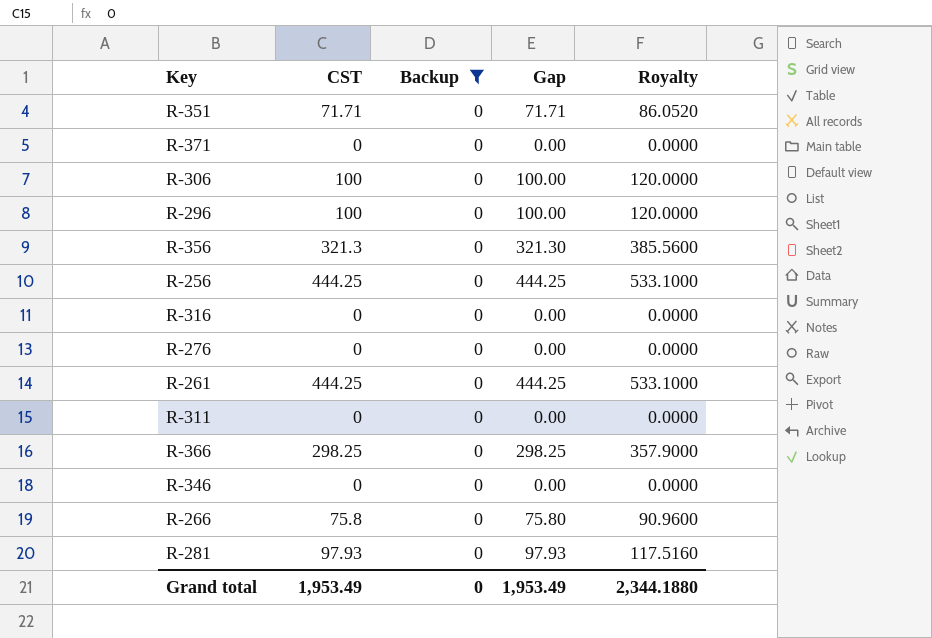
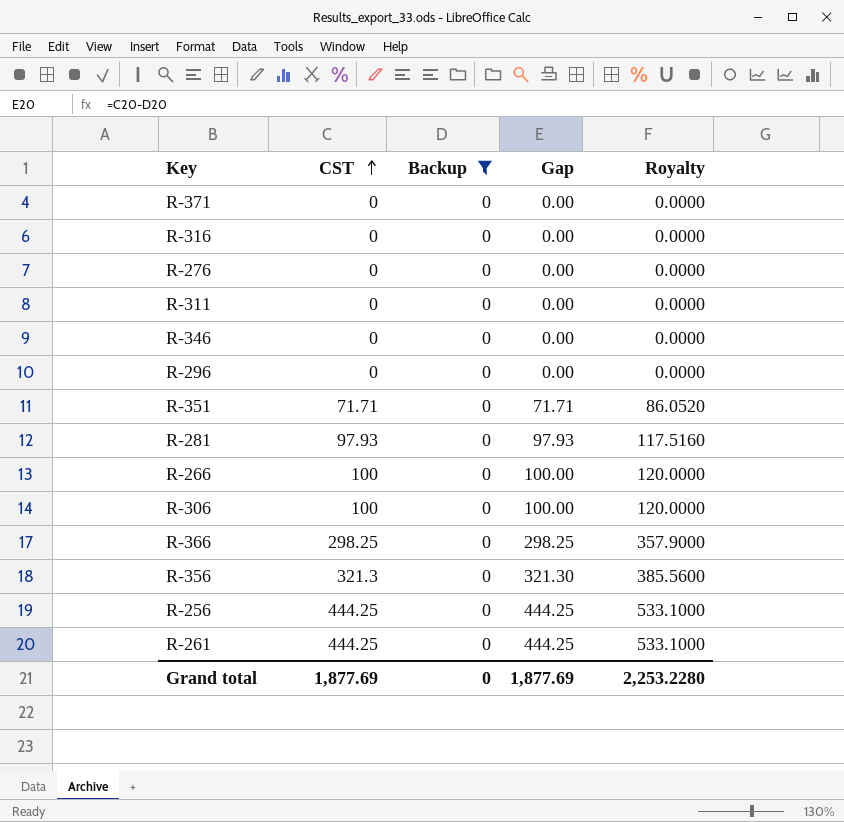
row order: none -> CST ascending
R-296 | CST: 100 -> 0
R-296 | Gap: 100.00 -> 0.00
R-296 | Royalty: 120.0000 -> 0.0000
R-266 | CST: 75.8 -> 100
R-266 | Gap: 75.80 -> 100.00
R-266 | Royalty: 90.9600 -> 120.0000
Grand total | CST: 1,953.49 -> 1,877.69
Grand total | Gap: 1,953.49 -> 1,877.69
Grand total | Royalty: 2,344.1880 -> 2,253.2280

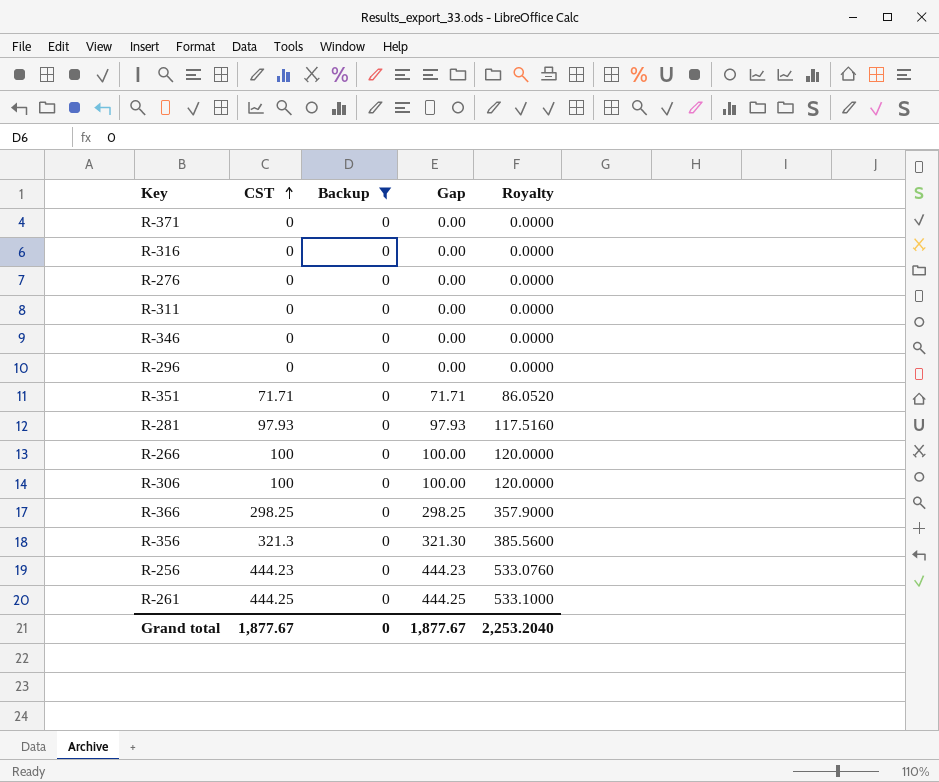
R-256 | CST: 444.25 -> 444.23
R-256 | Gap: 444.25 -> 444.23
R-256 | Royalty: 533.1000 -> 533.0760
Grand total | CST: 1,877.69 -> 1,877.67
Grand total | Gap: 1,877.69 -> 1,877.67
Grand total | Royalty: 2,253.2280 -> 2,253.2040

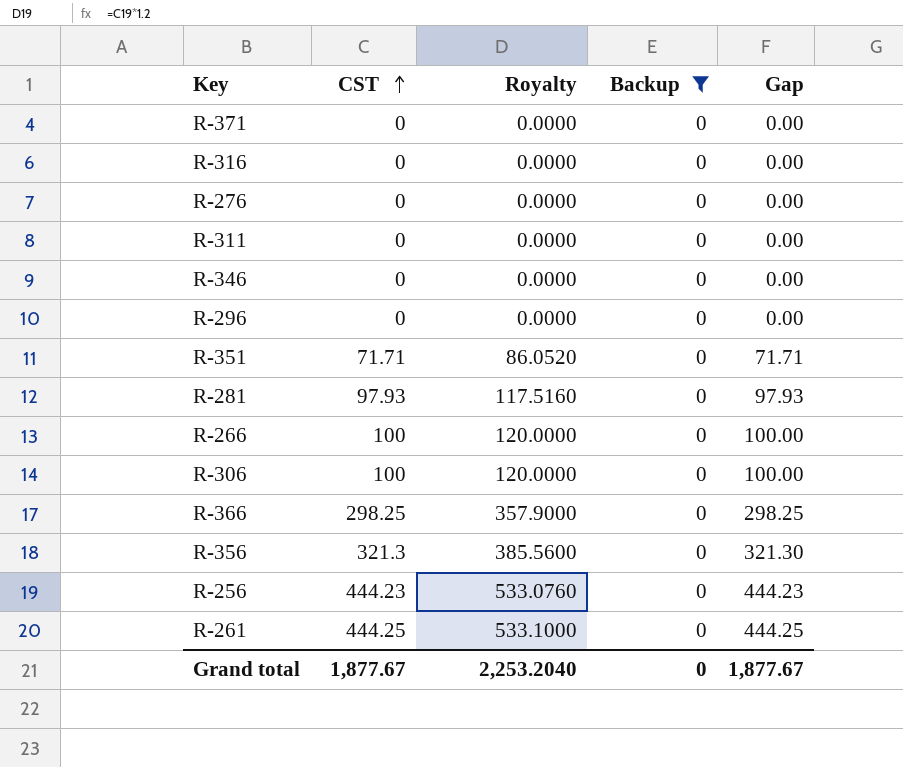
column Royalty | position: 5 -> 3

